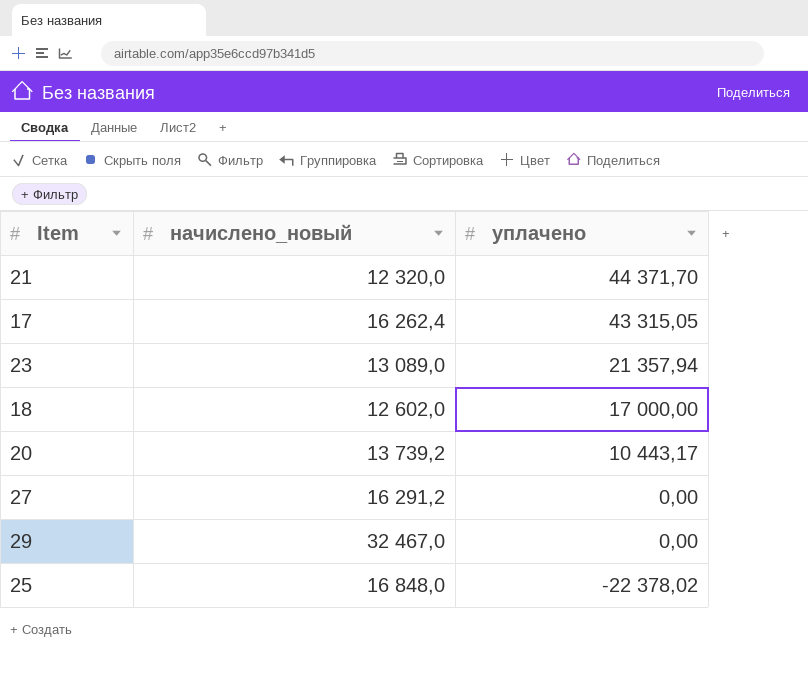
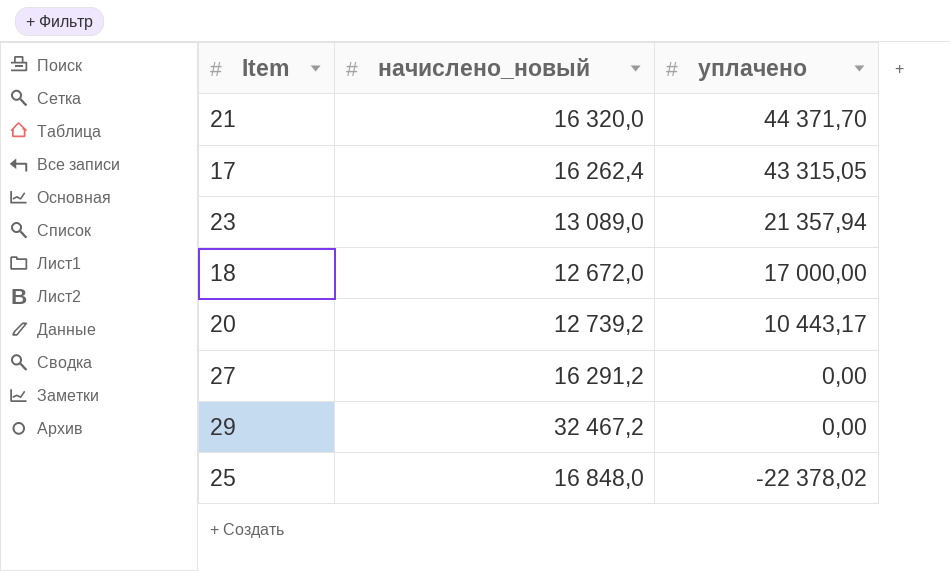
21 | начислено_новый: 12 320,0 -> 16 320,0
18 | начислено_новый: 12 602,0 -> 12 672,0
20 | начислено_новый: 13 739,2 -> 12 739,2
29 | начислено_новый: 32 467,0 -> 32 467,2

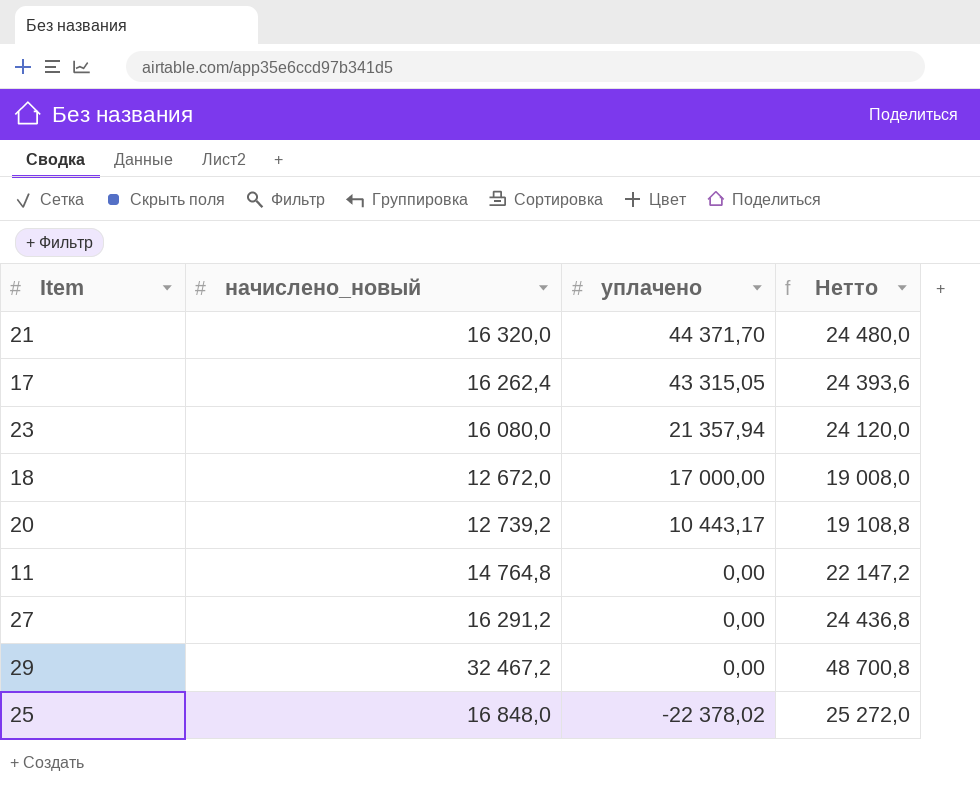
column Нетто | formula: none -> [начислено_новый] * 1,5
23 | начислено_новый: 13 089,0 -> 16 080,0
row 11: none -> 14 764,8 | 0,00 | 22 147,2

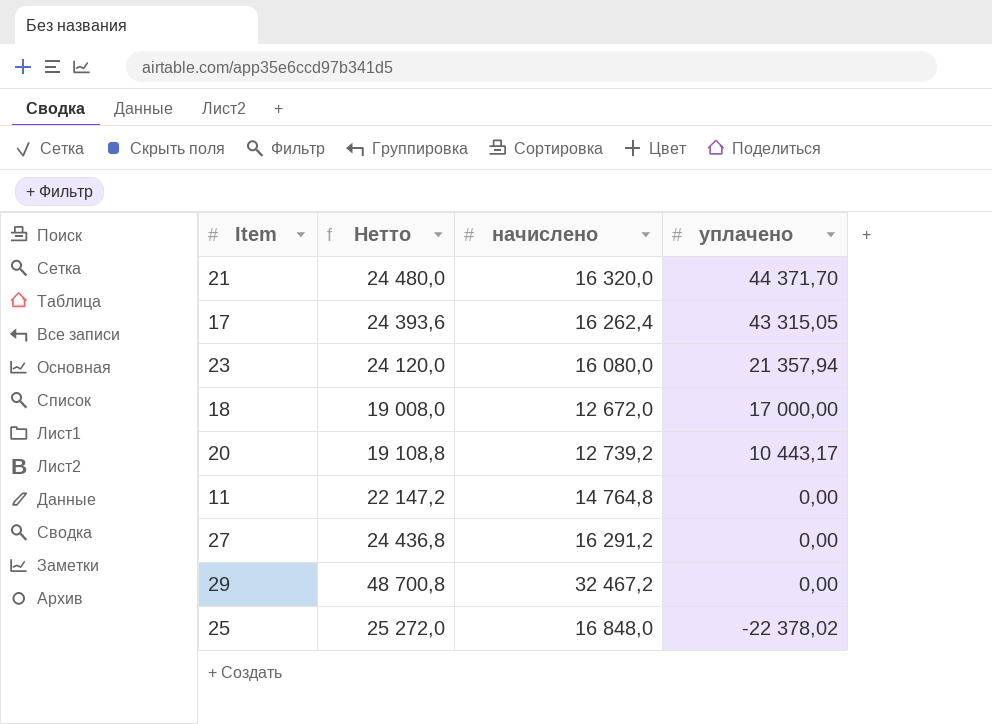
column Нетто | position: 4 -> 2
column name: начислено_новый -> начислено

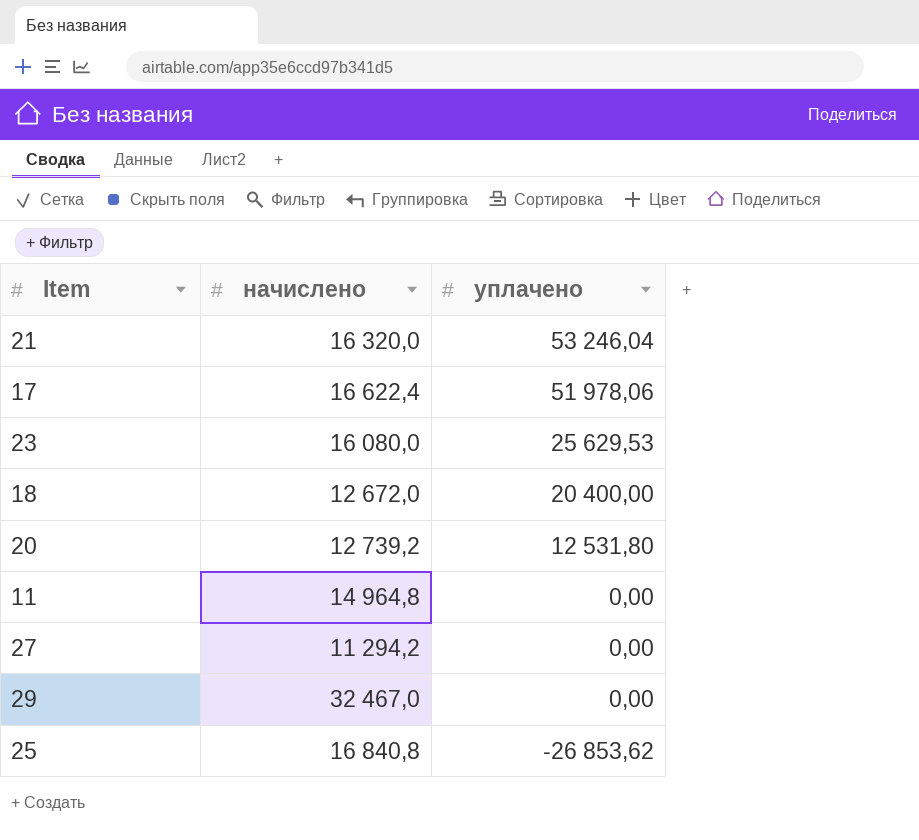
column Нетто | formula: [начислено] * 1,5 -> none
21 | уплачено: 44 371,70 -> 53 246,04
17 | начислено: 16 262,4 -> 16 622,4
17 | уплачено: 43 315,05 -> 51 978,06
23 | уплачено: 21 357,94 -> 25 629,53
18 | уплачено: 17 000,00 -> 20 400,00
20 | уплачено: 10 443,17 -> 12 531,80
11 | начислено: 14 764,8 -> 14 964,8
27 | начислено: 16 291,2 -> 11 294,2
29 | начислено: 32 467,2 -> 32 467,0
25 | начислено: 16 848,0 -> 16 840,8
25 | уплачено: -22 378,02 -> -26 853,62

